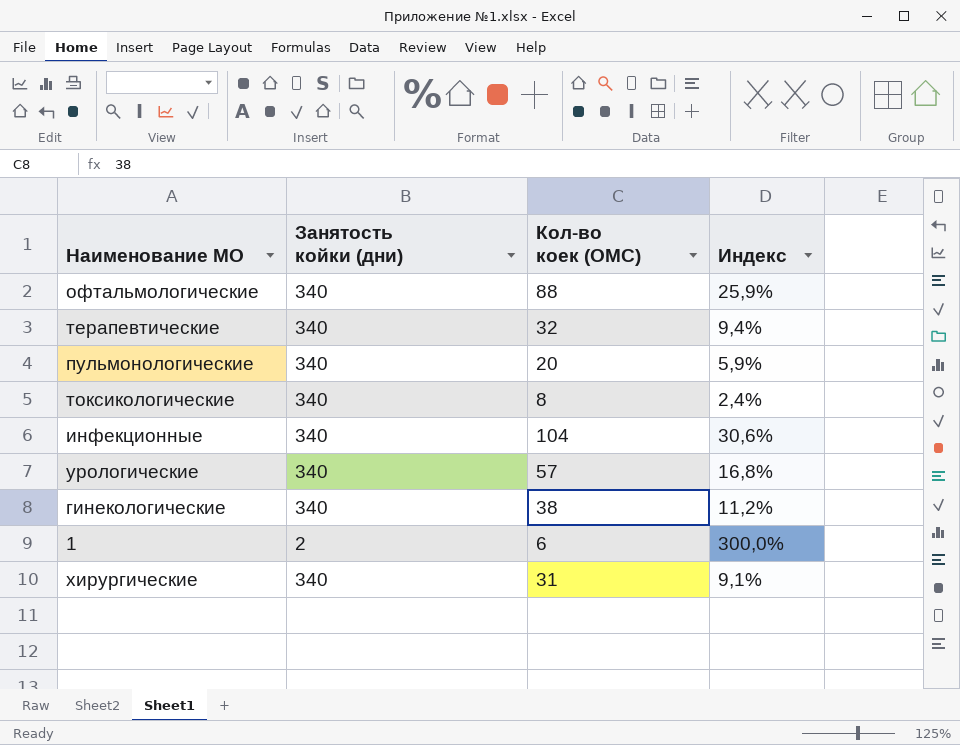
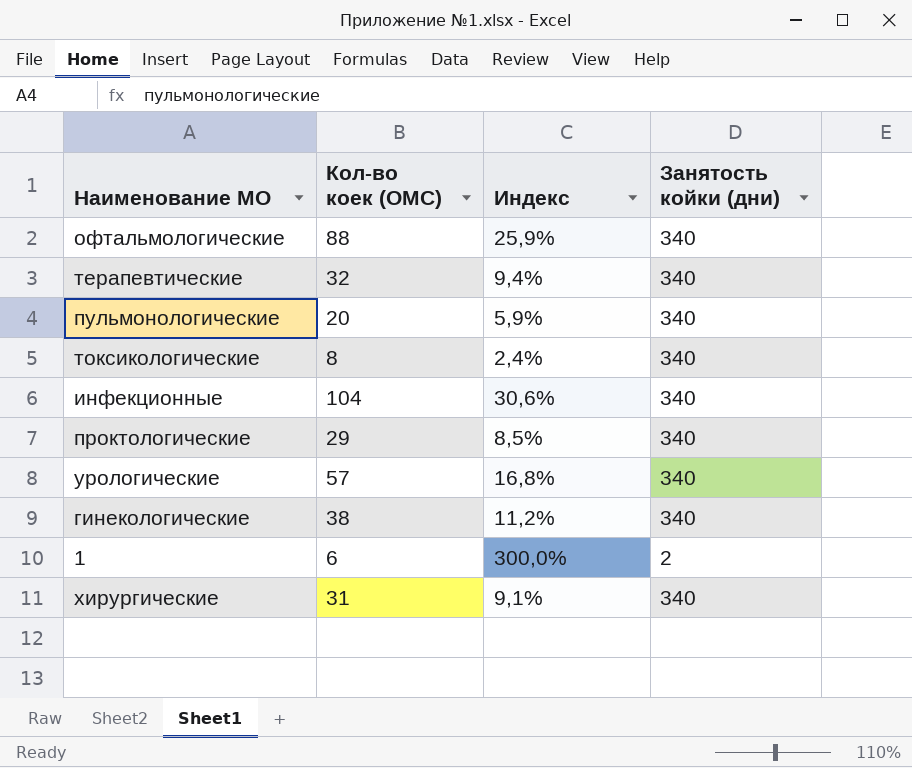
column Занятость койки (дни) | position: 2 -> 4
row проктологические: none -> 29 | 8,5% | 340

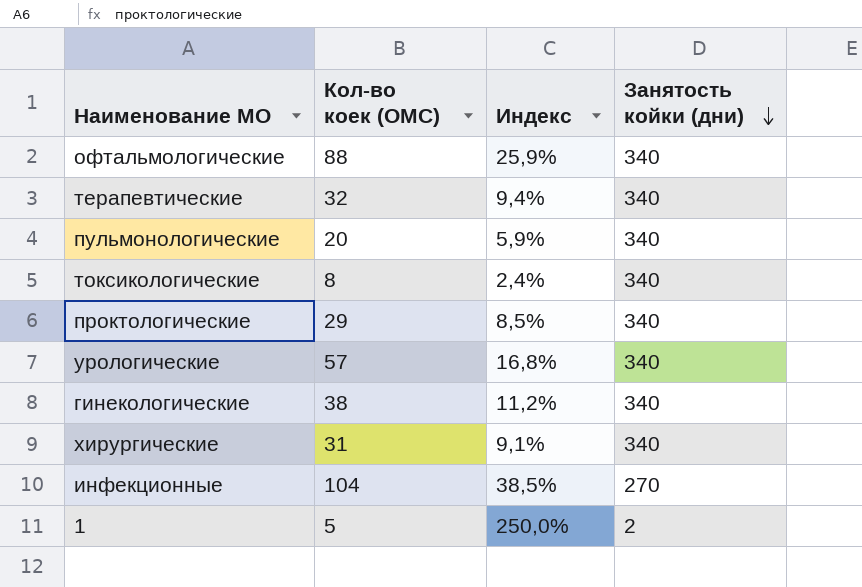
row order: none -> Занятость койки (дни) descending
инфекционные | Индекс: 30,6% -> 38,5%
инфекционные | Занятость койки (дни): 340 -> 270
1 | Кол-во коек (ОМС): 6 -> 5
1 | Индекс: 300,0% -> 250,0%

